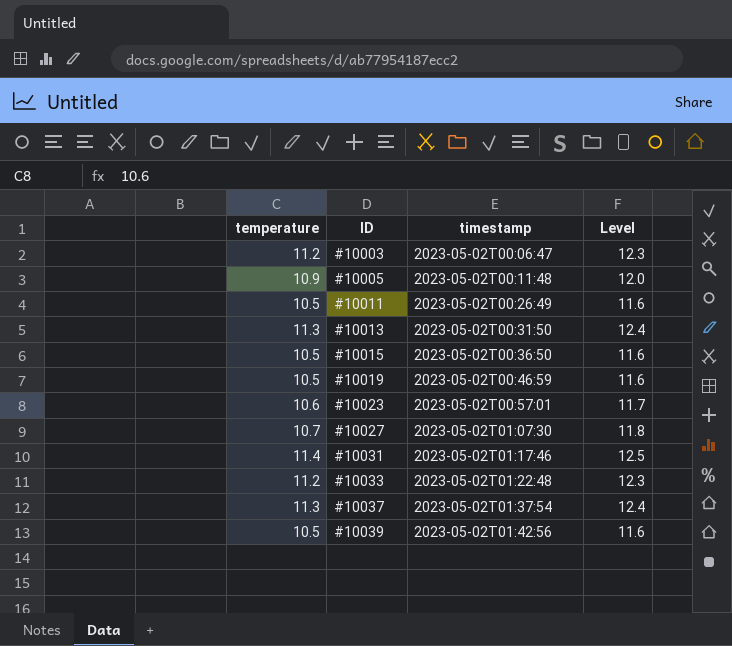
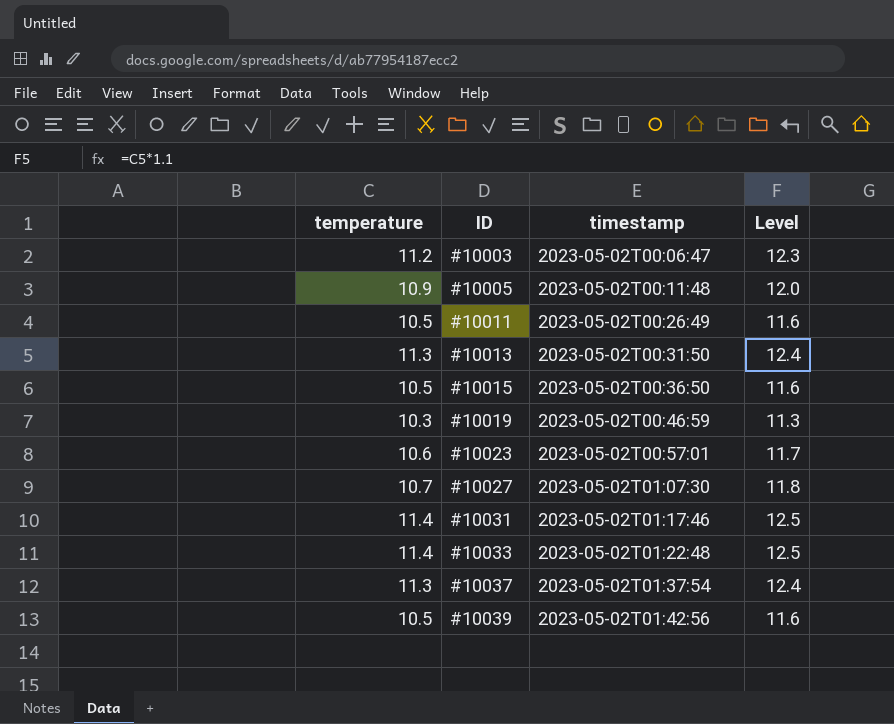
#10019 | temperature: 10.5 -> 10.3
#10019 | Level: 11.6 -> 11.3
#10033 | temperature: 11.2 -> 11.4
#10033 | Level: 12.3 -> 12.5

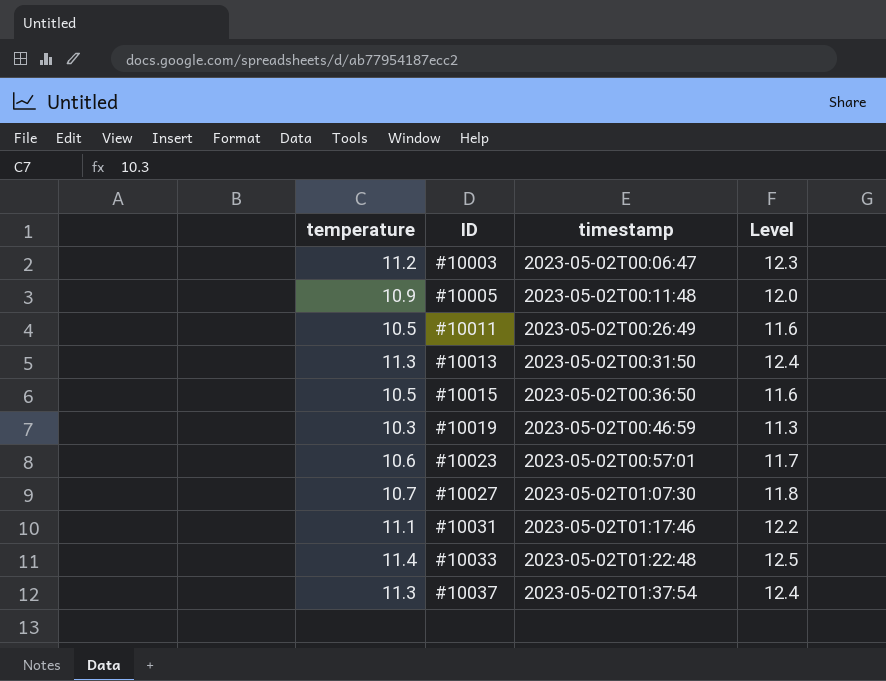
row #10039: 10.5 | 2023-05-02T01:42:56 | 11.6 -> none
#10031 | temperature: 11.4 -> 11.1
#10031 | Level: 12.5 -> 12.2

